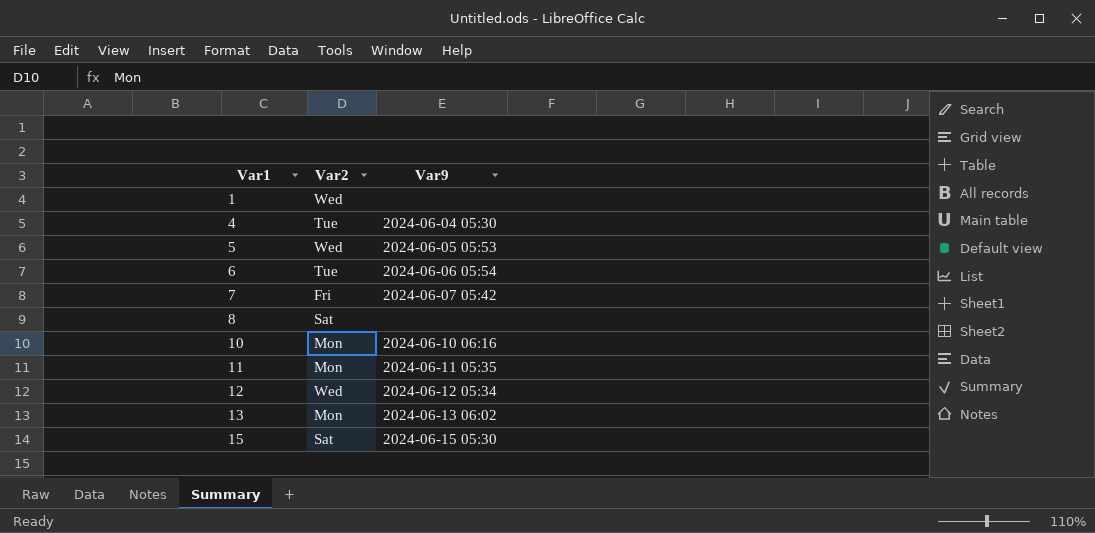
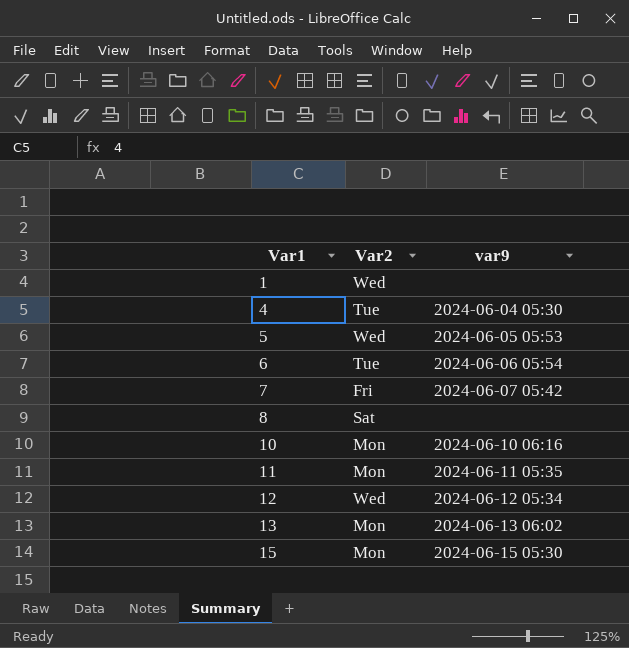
column name: Var9 -> var9
15 | Var2: Sat -> Mon

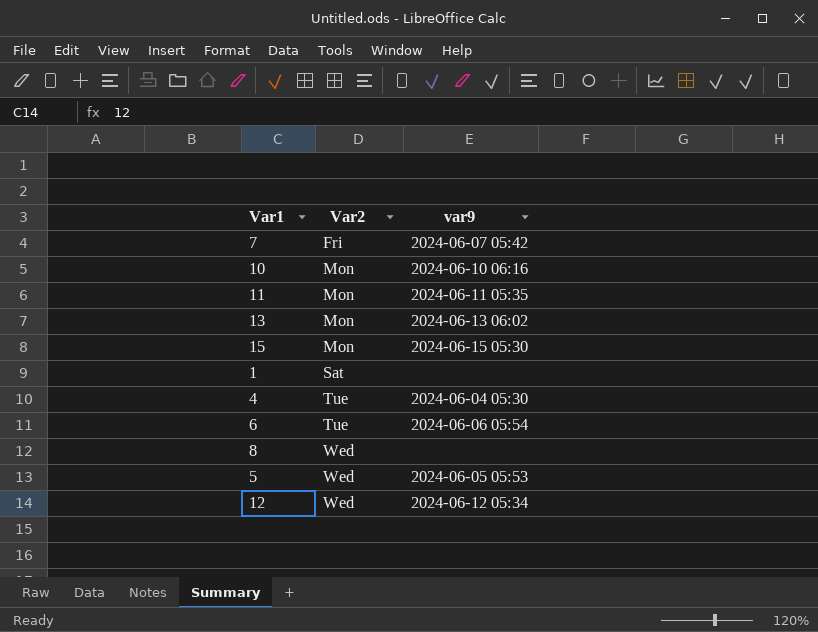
row order: Var1 ascending -> Var2 ascending
1 | Var2: Wed -> Sat
8 | Var2: Sat -> Wed

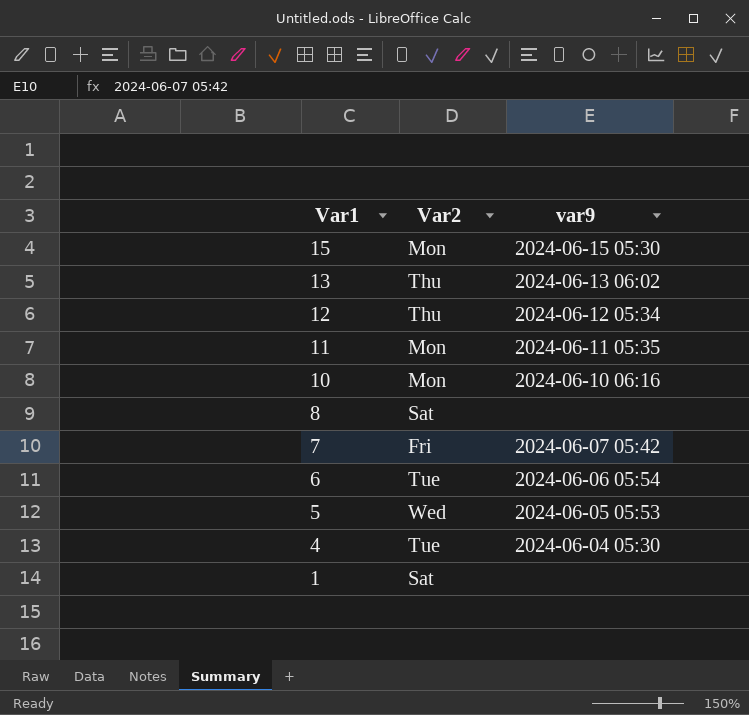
row order: Var2 ascending -> Var1 descending
13 | Var2: Mon -> Thu
12 | Var2: Wed -> Thu
8 | Var2: Wed -> Sat

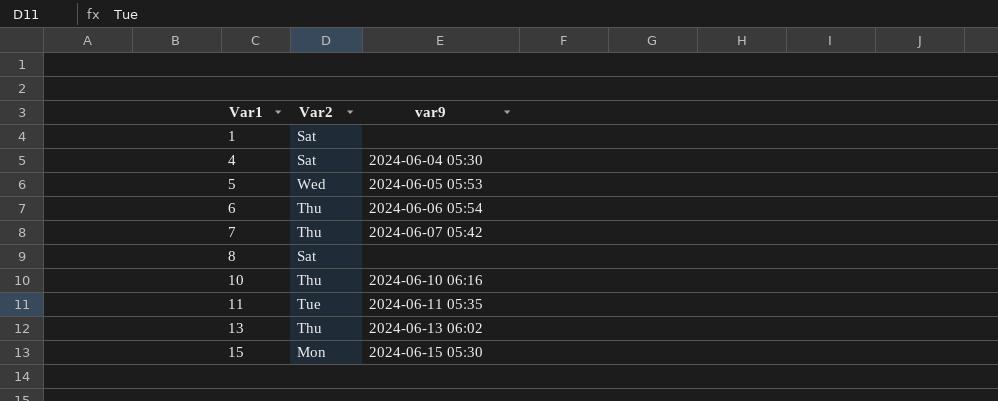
row order: Var1 descending -> Var1 ascending
row 12: Thu | 2024-06-12 05:34 -> none
4 | Var2: Tue -> Sat
6 | Var2: Tue -> Thu
7 | Var2: Fri -> Thu
10 | Var2: Mon -> Thu
11 | Var2: Mon -> Tue

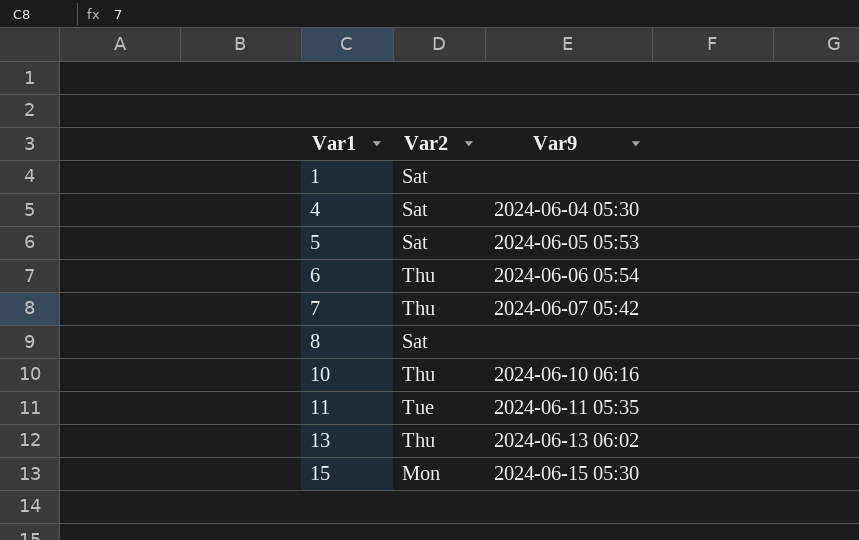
column name: var9 -> Var9
5 | Var2: Wed -> Sat

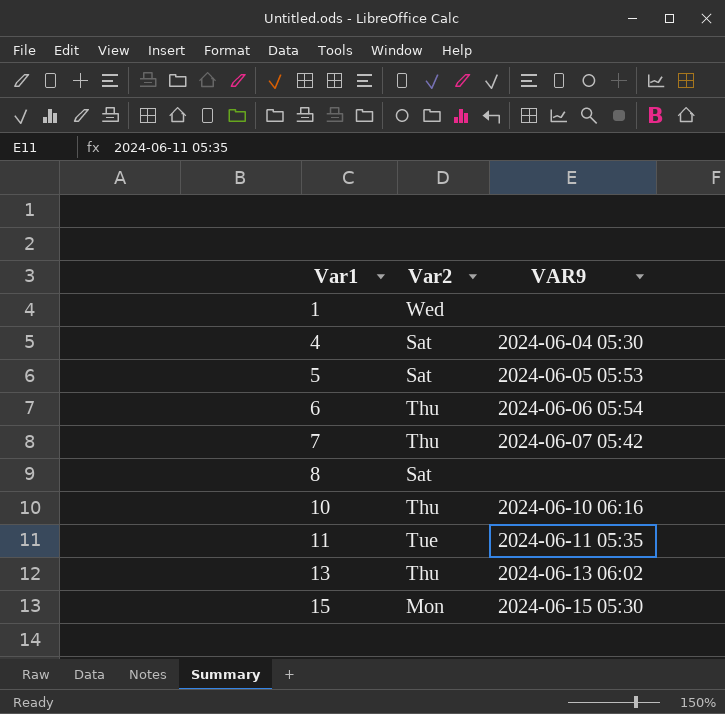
column name: Var9 -> VAR9
1 | Var2: Sat -> Wed

